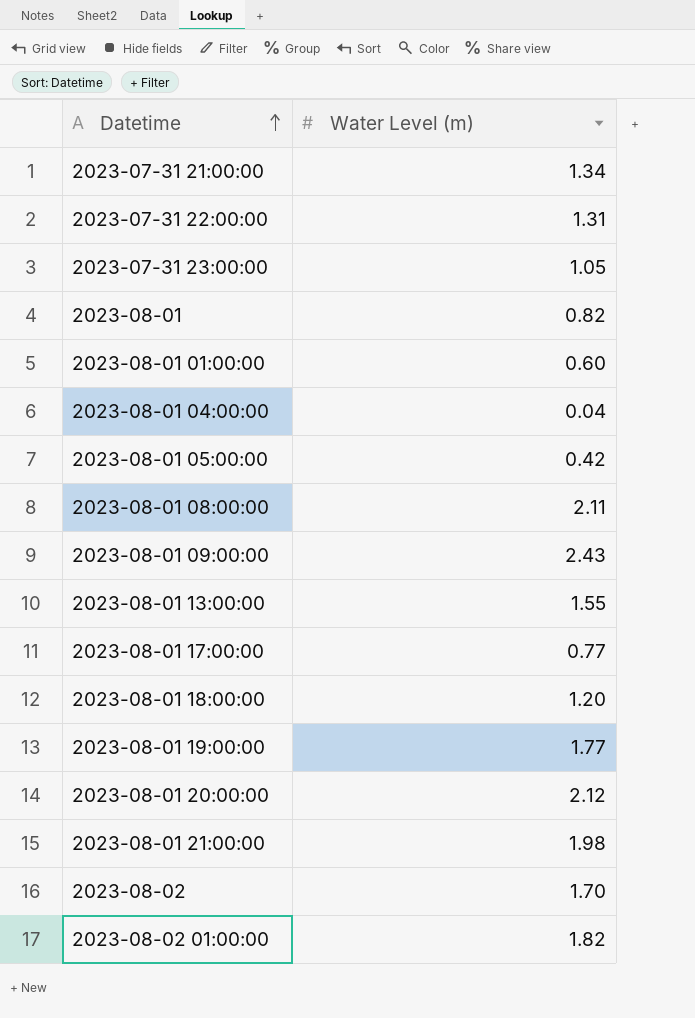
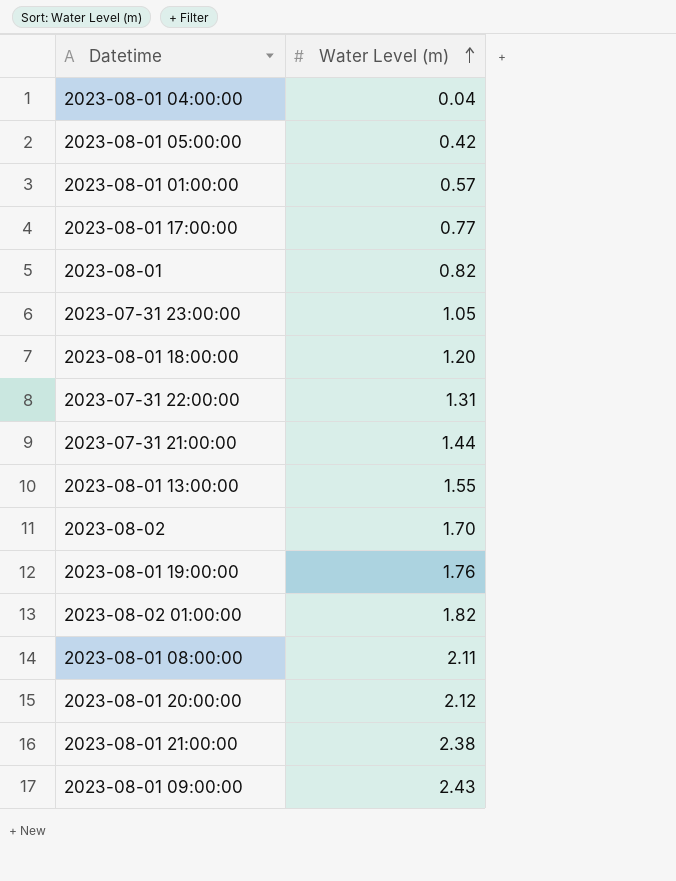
row order: Datetime ascending -> Water Level (m) ascending
2023-08-01 01:00:00 | Water Level (m): 0.60 -> 0.57
2023-07-31 21:00:00 | Water Level (m): 1.34 -> 1.44
2023-08-01 19:00:00 | Water Level (m): 1.77 -> 1.76
2023-08-01 21:00:00 | Water Level (m): 1.98 -> 2.38

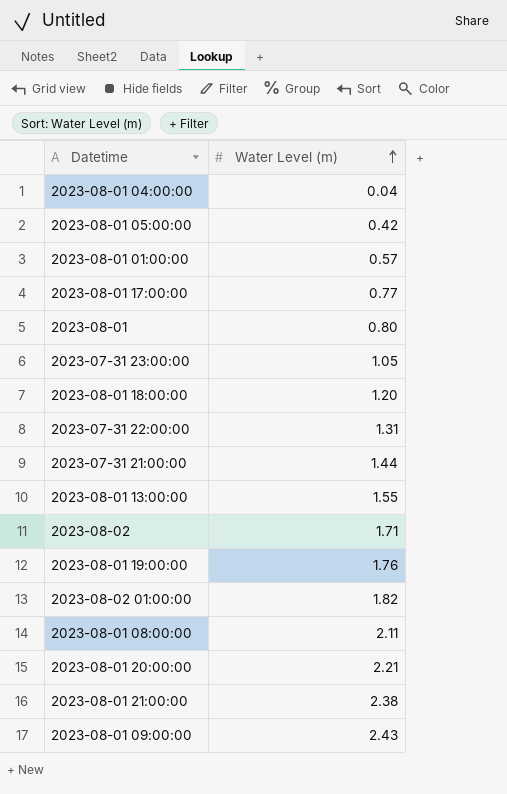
2023-08-01 | Water Level (m): 0.82 -> 0.80
2023-08-02 | Water Level (m): 1.70 -> 1.71
2023-08-01 20:00:00 | Water Level (m): 2.12 -> 2.21

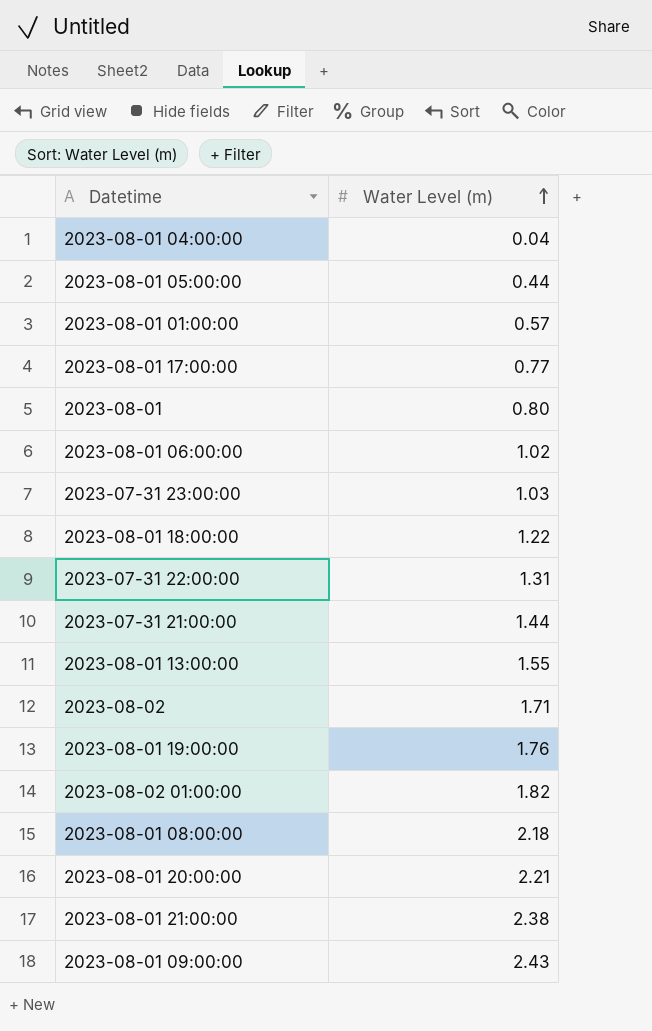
2023-08-01 05:00:00 | Water Level (m): 0.42 -> 0.44
row 2023-08-01 06:00:00: none -> 1.02
2023-07-31 23:00:00 | Water Level (m): 1.05 -> 1.03
2023-08-01 18:00:00 | Water Level (m): 1.20 -> 1.22
2023-08-01 08:00:00 | Water Level (m): 2.11 -> 2.18

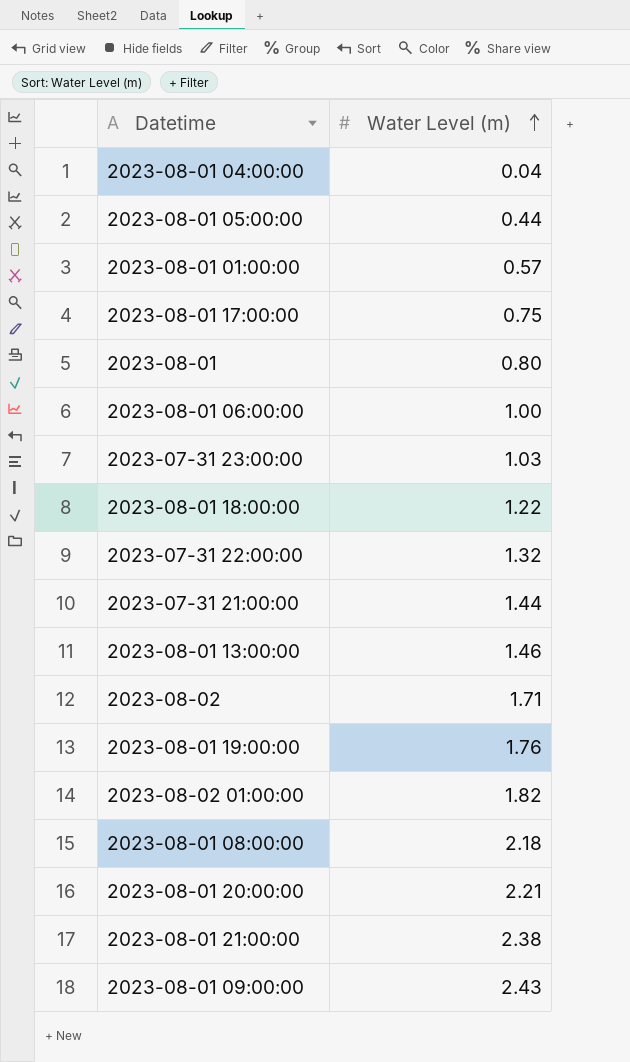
2023-08-01 17:00:00 | Water Level (m): 0.77 -> 0.75
2023-08-01 06:00:00 | Water Level (m): 1.02 -> 1.00
2023-07-31 22:00:00 | Water Level (m): 1.31 -> 1.32
2023-08-01 13:00:00 | Water Level (m): 1.55 -> 1.46

